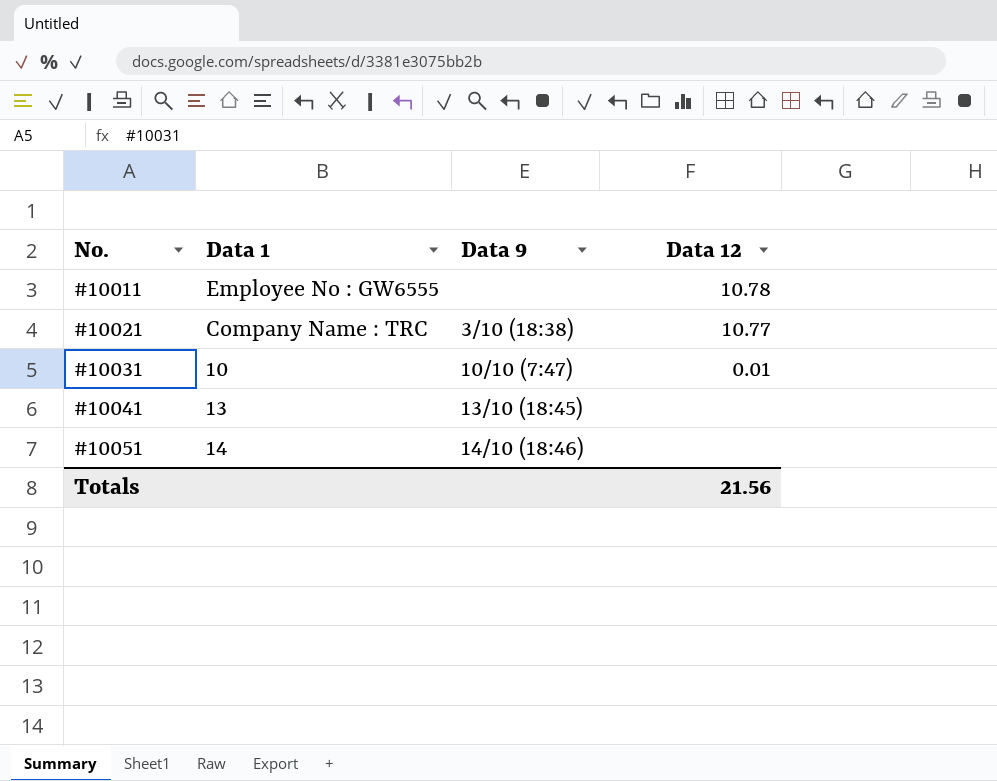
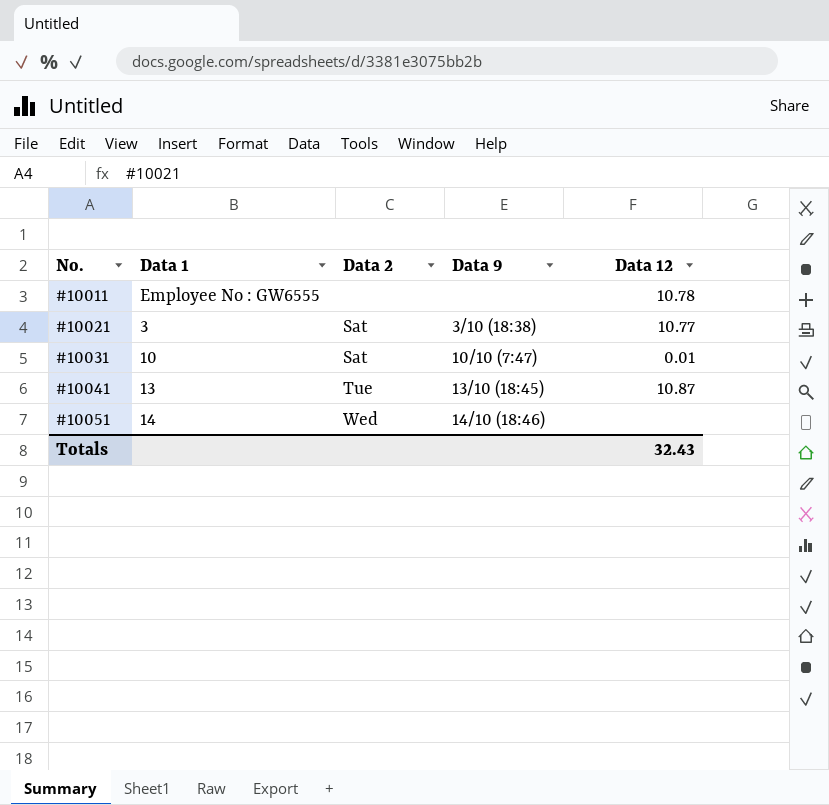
column Data 2 | position: none -> 3
#10021 | Data 1: Company Name : TRC -> 3
#10041 | Data 12: none -> 10.87
Totals | Data 12: 21.56 -> 32.43

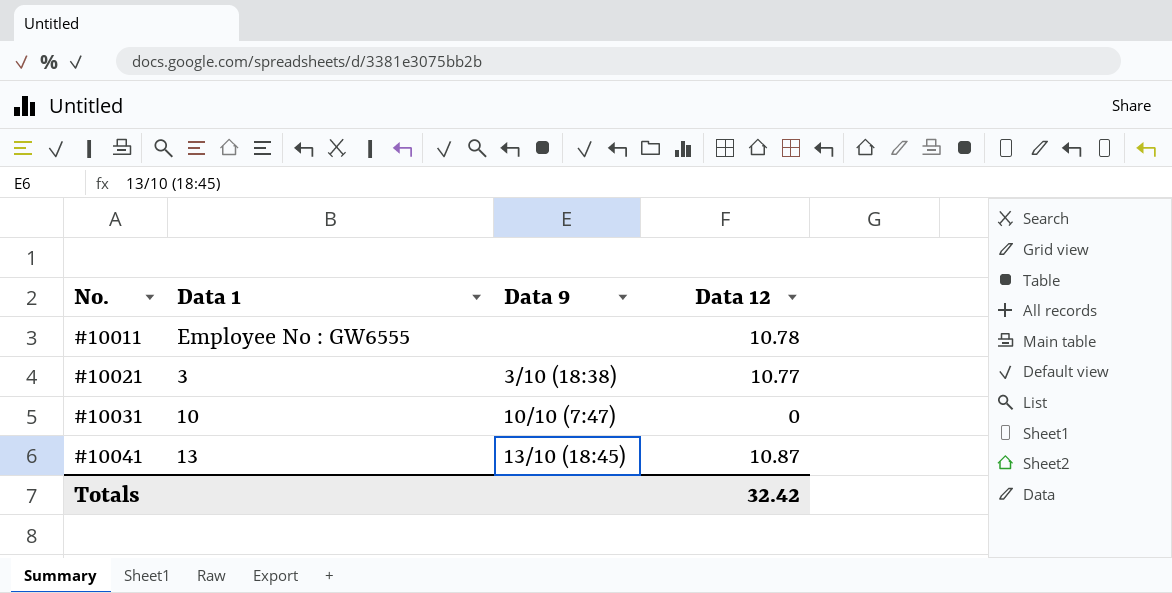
column Data 2 | position: 3 -> none
row #10051: 14 | Wed | 14/10 (18:46) | none -> none
#10031 | Data 12: 0.01 -> 0
Totals | Data 12: 32.43 -> 32.42

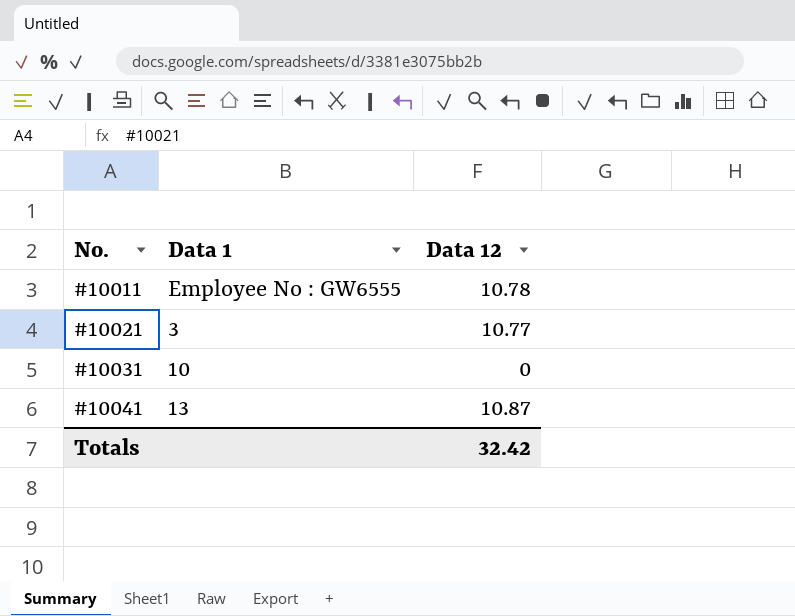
column Data 9 | position: 3 -> none

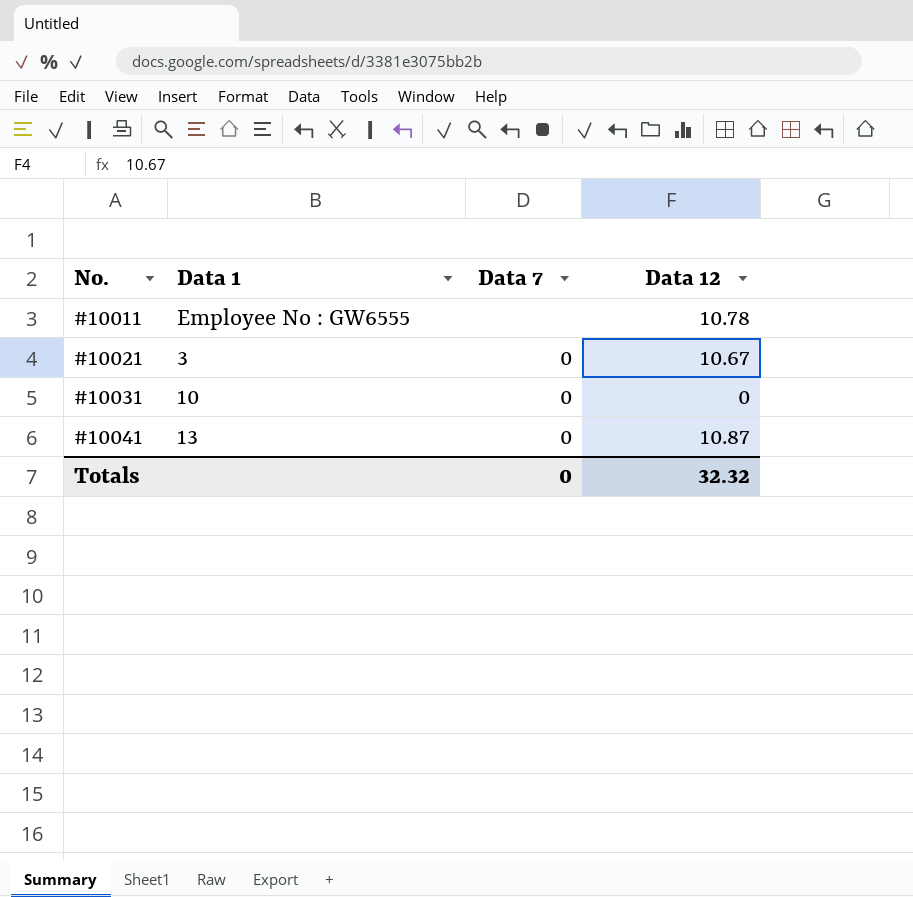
column Data 7 | position: none -> 3
#10021 | Data 12: 10.77 -> 10.67
Totals | Data 12: 32.42 -> 32.32

